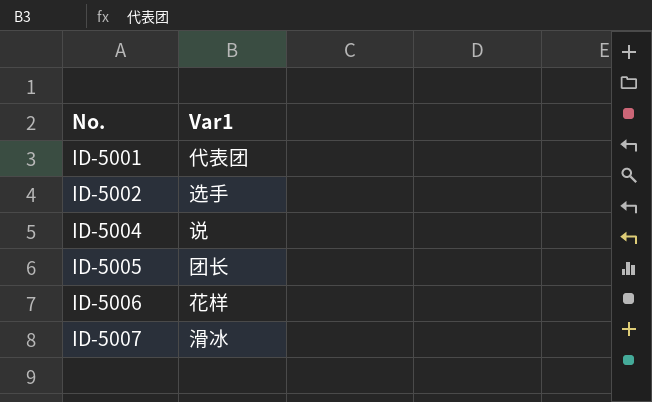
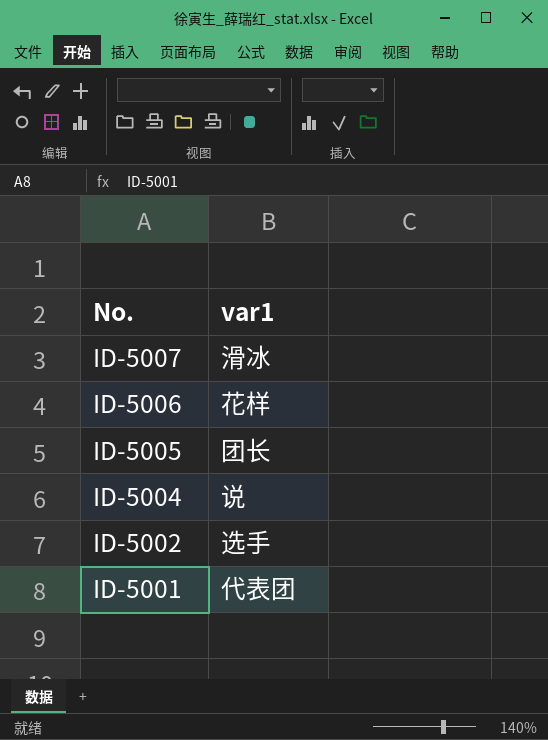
row order: No. ascending -> No. descending
column name: Var1 -> var1

